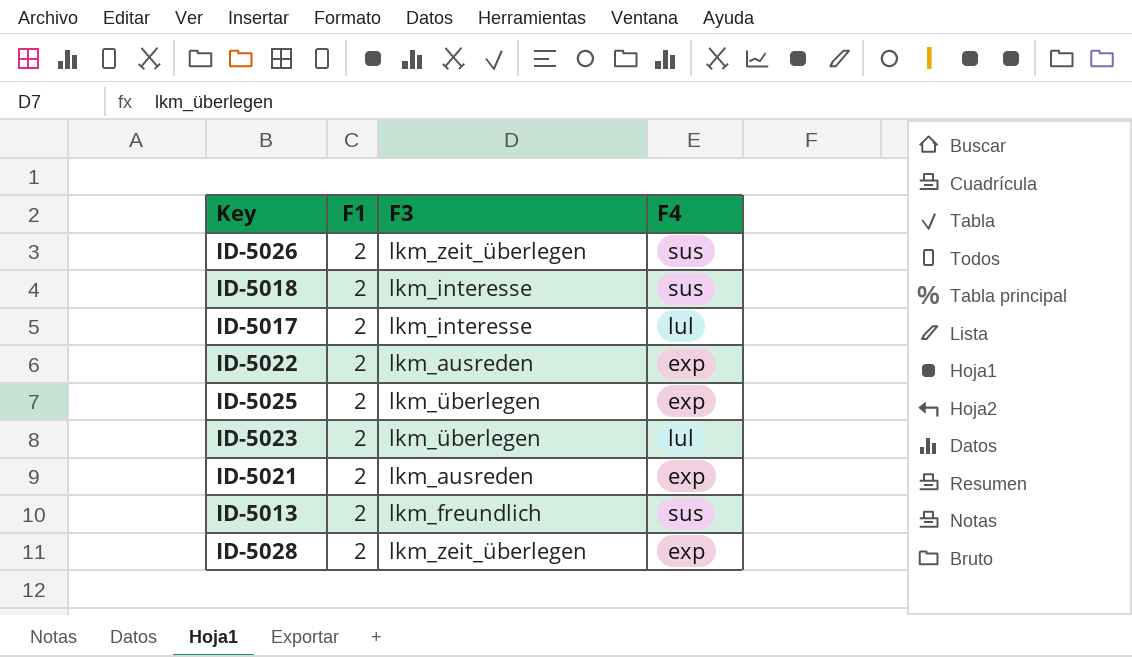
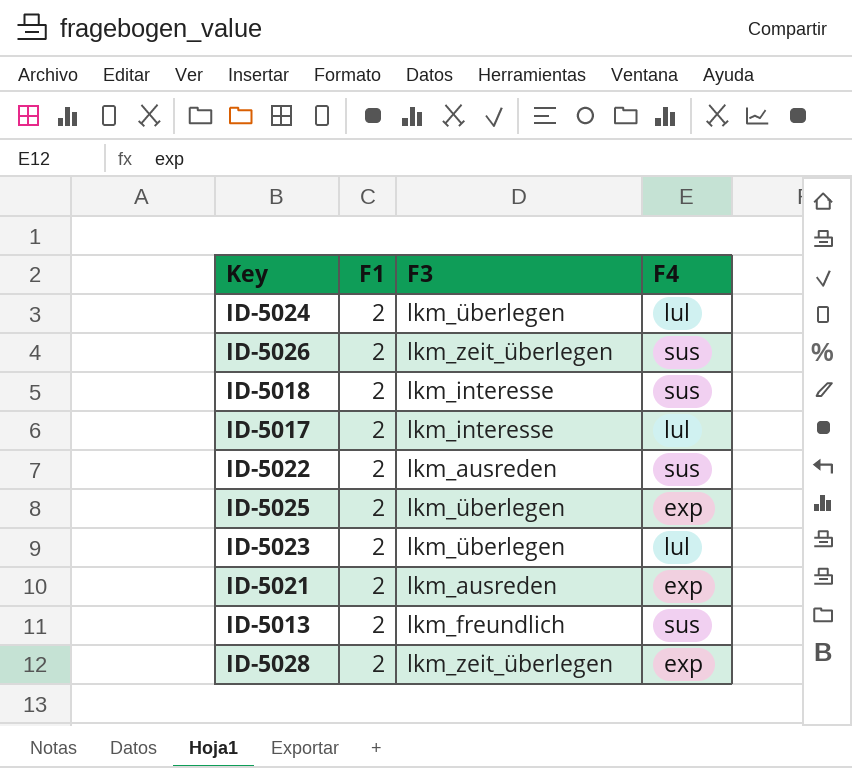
row ID-5024: none -> 2 | lkm_überlegen | lul
ID-5022 | F4: exp -> sus

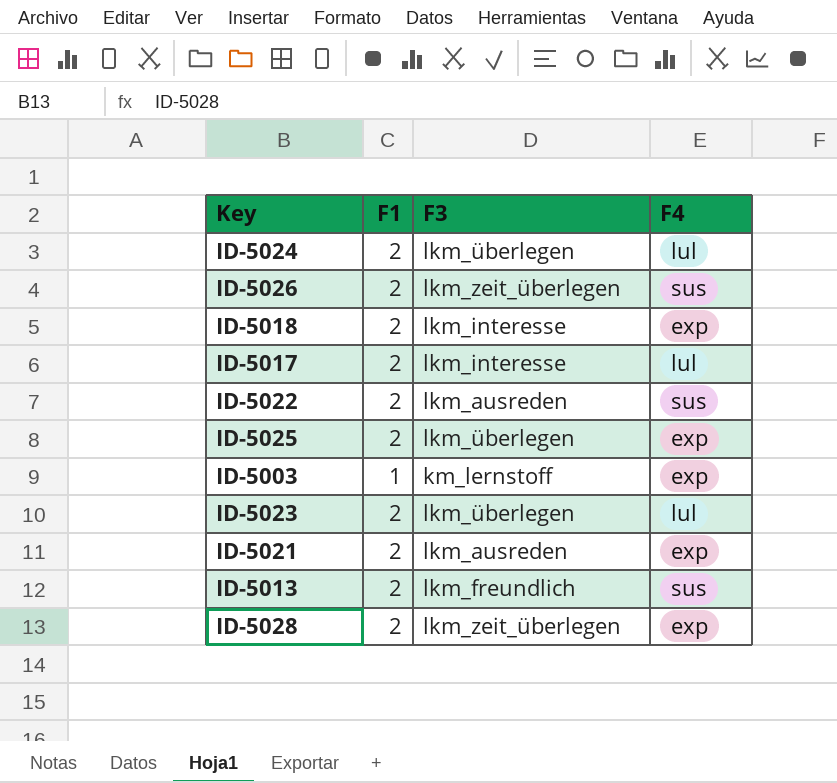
ID-5018 | F4: sus -> exp
row ID-5003: none -> 1 | km_lernstoff | exp

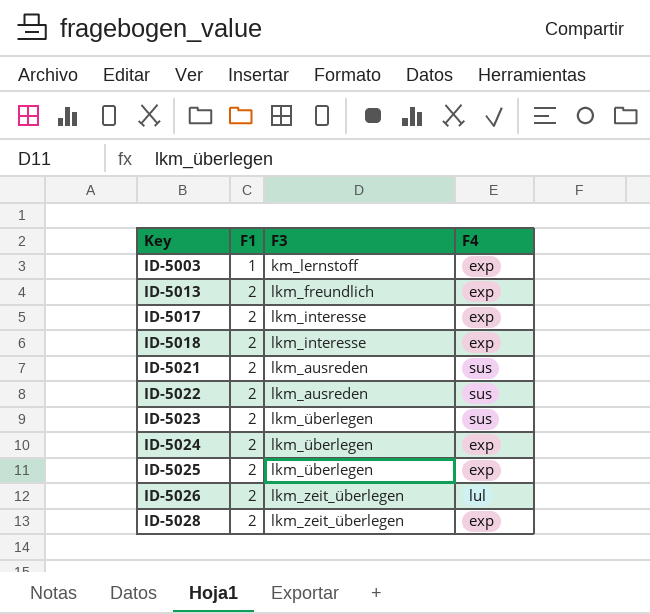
row order: none -> Key ascending
ID-5013 | F4: sus -> exp
ID-5017 | F4: lul -> exp
ID-5021 | F4: exp -> sus
ID-5023 | F4: lul -> sus
ID-5024 | F4: lul -> exp
ID-5026 | F4: sus -> lul

